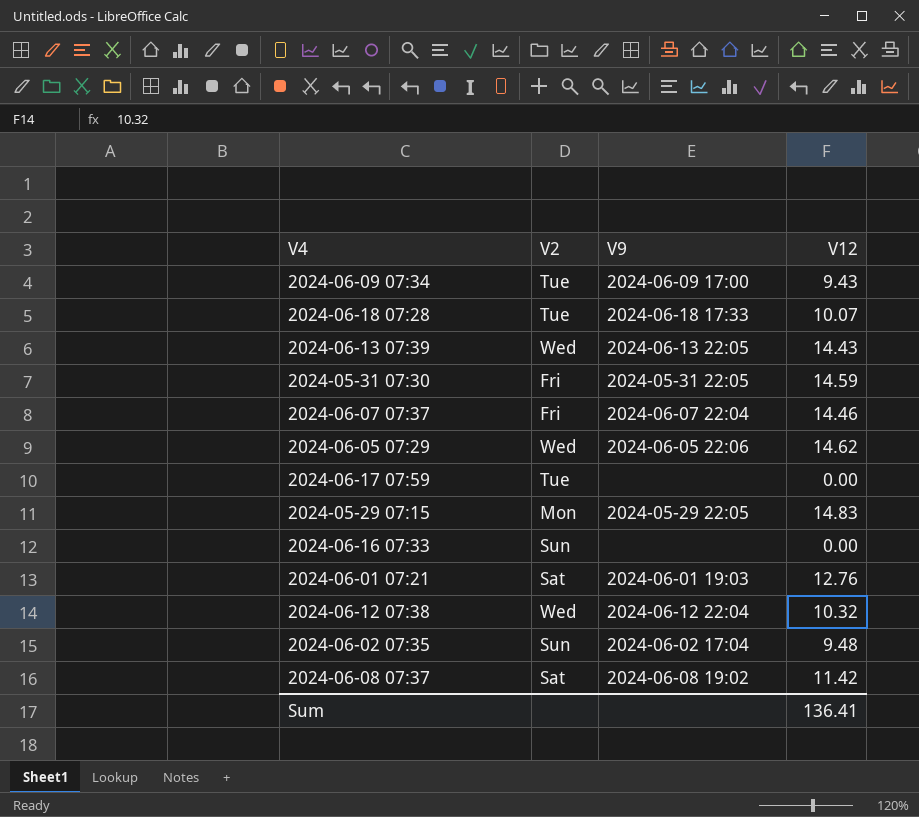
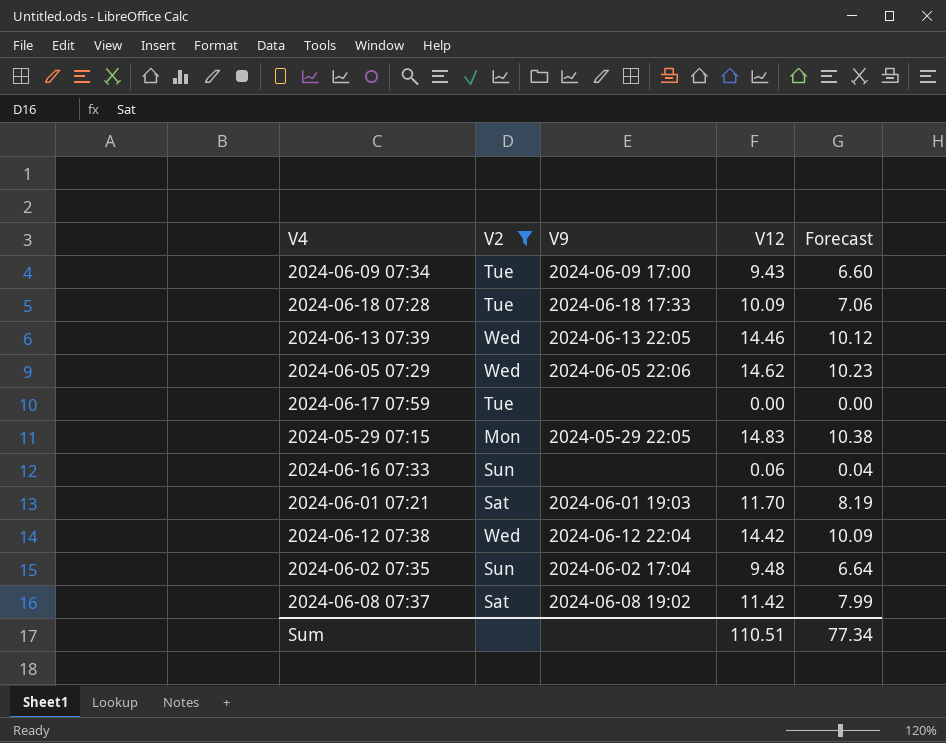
filter: none -> V2 != Fri
column Forecast | formula: none -> [V12] * 0.7
2024-06-18 07:28 | V12: 10.07 -> 10.09
2024-06-13 07:39 | V12: 14.43 -> 14.46
2024-06-16 07:33 | V12: 0.00 -> 0.06
2024-06-01 07:21 | V12: 12.76 -> 11.70
2024-06-12 07:38 | V12: 10.32 -> 14.42
Sum | V12: 136.41 -> 110.51

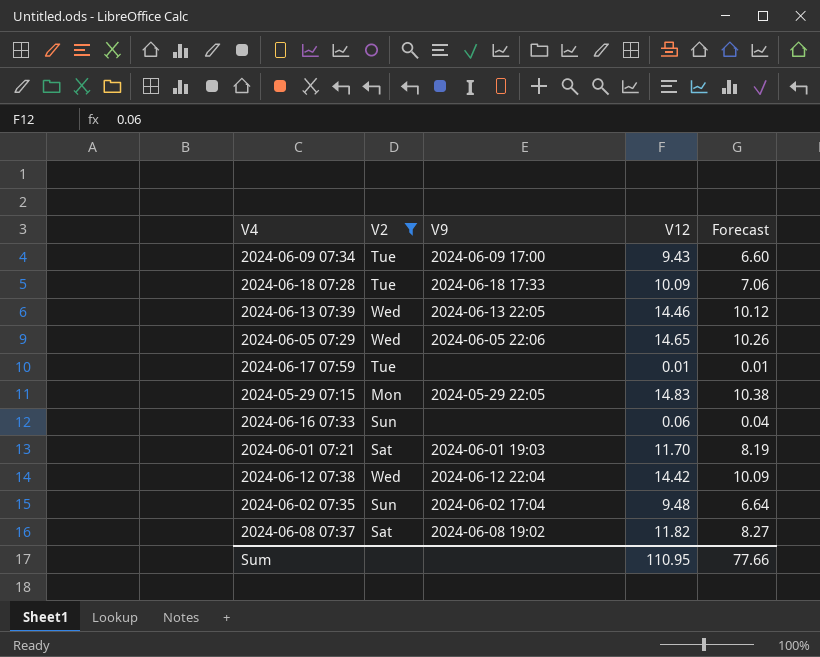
2024-06-05 07:29 | V12: 14.62 -> 14.65
2024-06-05 07:29 | Forecast: 10.23 -> 10.26
2024-06-17 07:59 | V12: 0.00 -> 0.01
2024-06-17 07:59 | Forecast: 0.00 -> 0.01
2024-06-08 07:37 | V12: 11.42 -> 11.82
2024-06-08 07:37 | Forecast: 7.99 -> 8.27
Sum | V12: 110.51 -> 110.95
Sum | Forecast: 77.34 -> 77.66

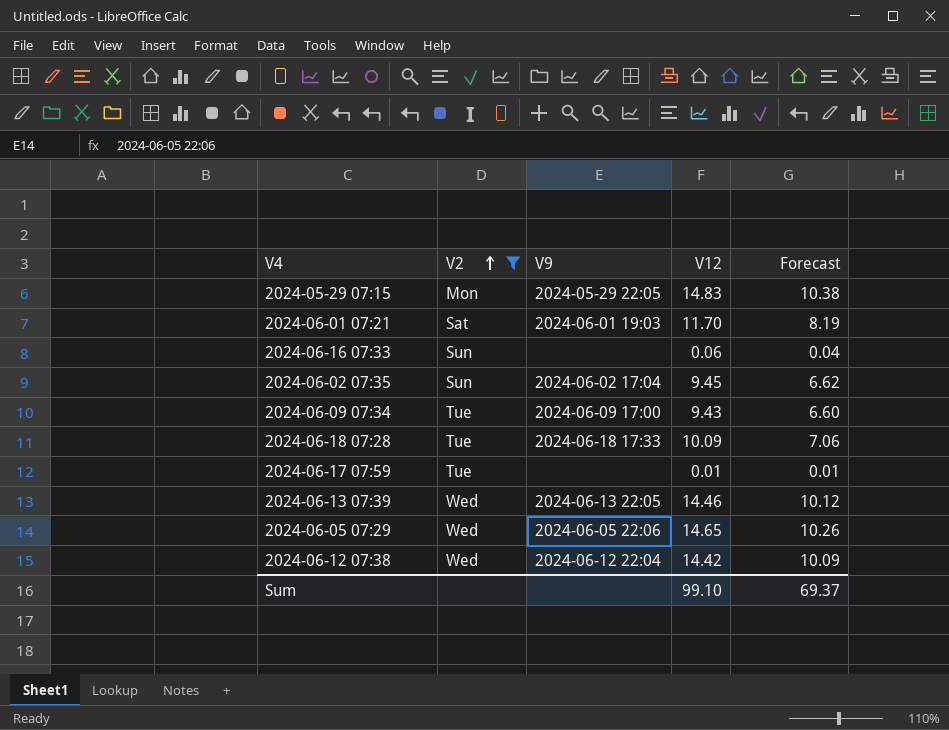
row order: none -> V2 ascending
row 2024-06-08 07:37: Sat | 2024-06-08 19:02 | 11.82 | 8.27 -> none
2024-06-02 07:35 | V12: 9.48 -> 9.45
2024-06-02 07:35 | Forecast: 6.64 -> 6.62
Sum | V12: 110.95 -> 99.10
Sum | Forecast: 77.66 -> 69.37

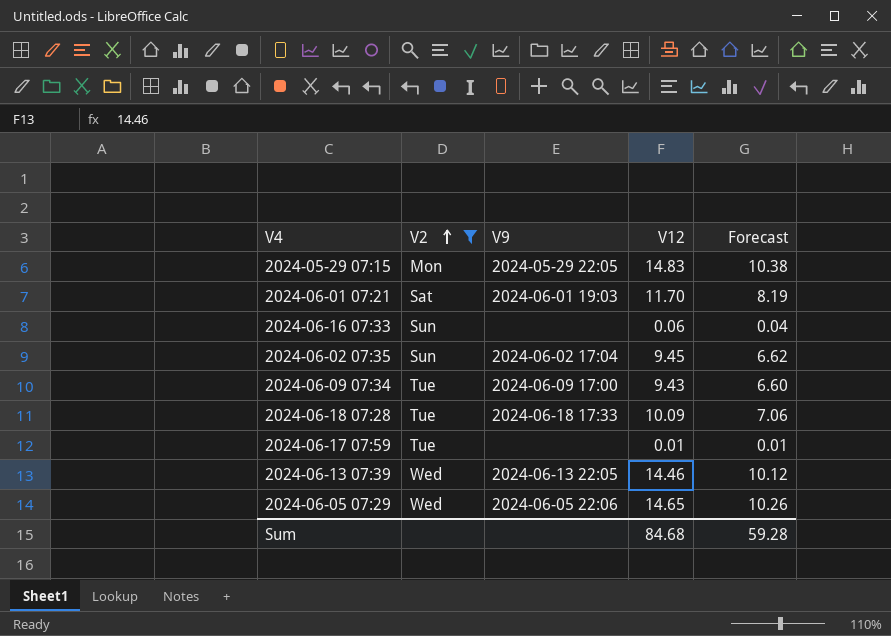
row 2024-06-12 07:38: Wed | 2024-06-12 22:04 | 14.42 | 10.09 -> none
Sum | V12: 99.10 -> 84.68
Sum | Forecast: 69.37 -> 59.28

